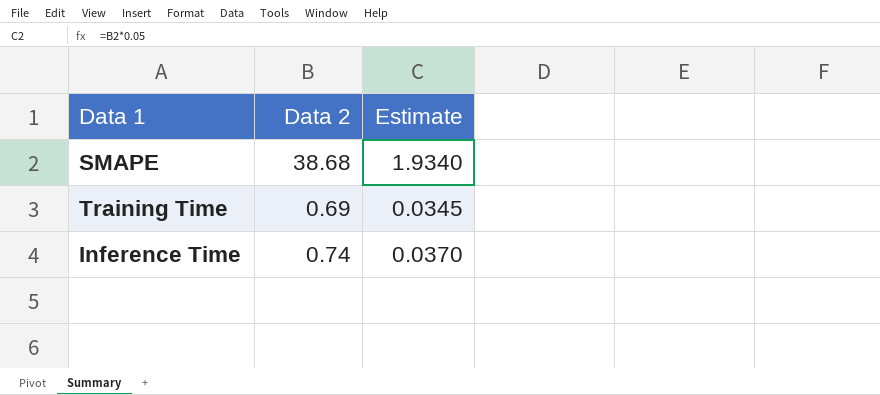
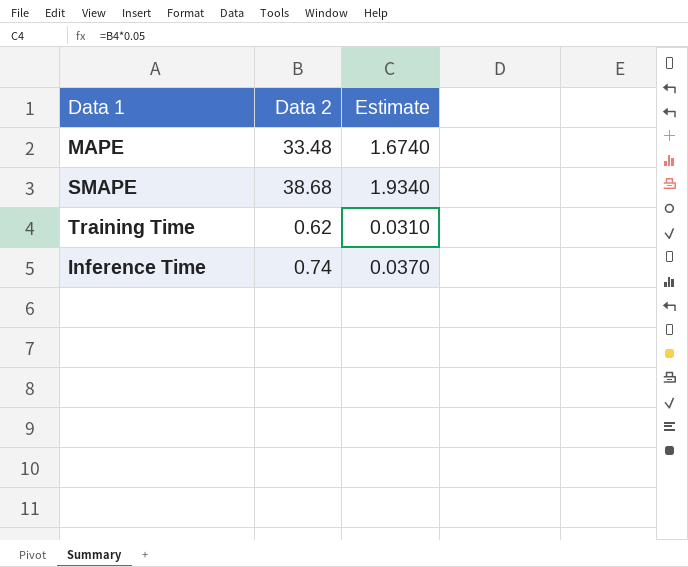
row MAPE: none -> 33.48 | 1.6740
Training Time | Data 2: 0.69 -> 0.62
Training Time | Estimate: 0.0345 -> 0.0310

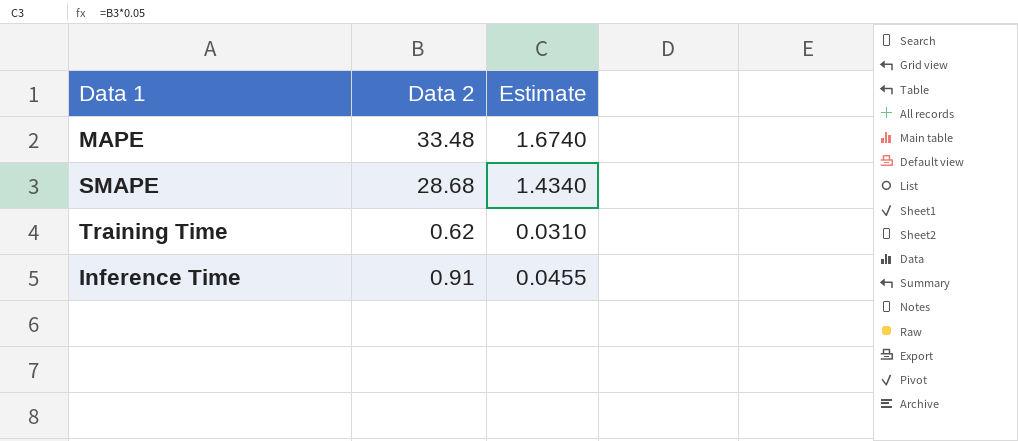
SMAPE | Data 2: 38.68 -> 28.68
SMAPE | Estimate: 1.9340 -> 1.4340
Inference Time | Data 2: 0.74 -> 0.91
Inference Time | Estimate: 0.0370 -> 0.0455

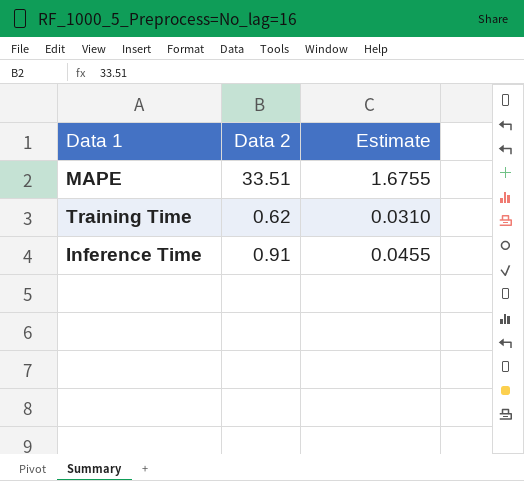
row SMAPE: 28.68 | 1.4340 -> none
MAPE | Data 2: 33.48 -> 33.51
MAPE | Estimate: 1.6740 -> 1.6755

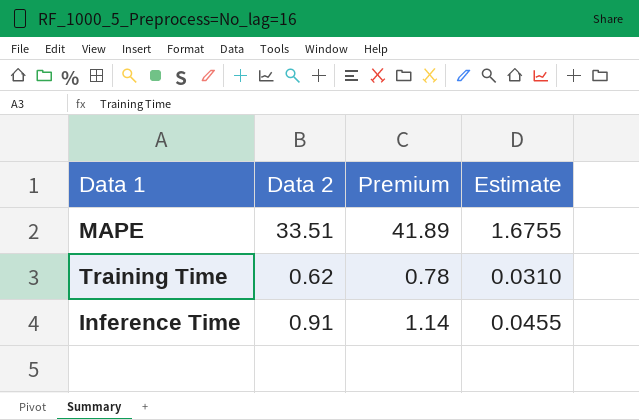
column Premium | formula: none -> [Data 2] * 1.25

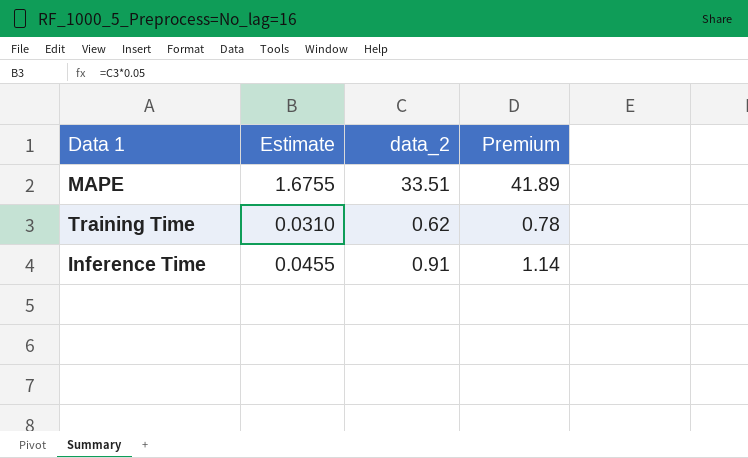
column Estimate | position: 4 -> 2
column name: Data 2 -> data_2

